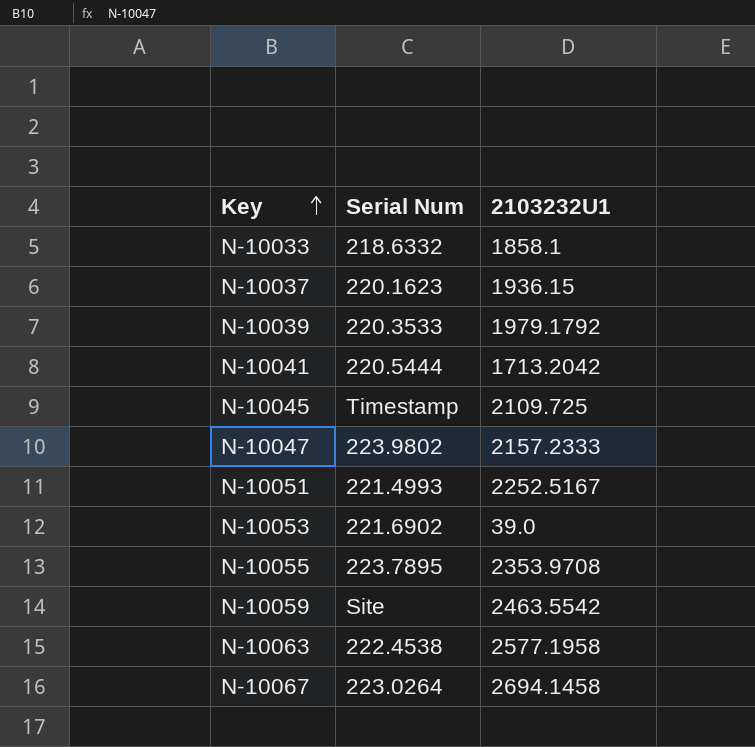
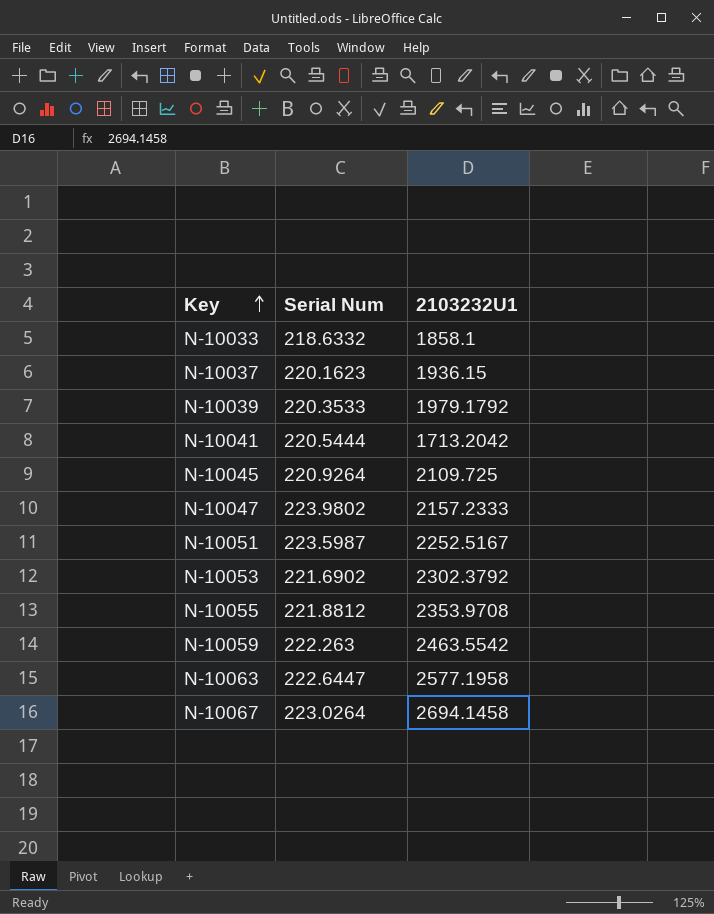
N-10045 | Serial Num: Timestamp -> 220.9264
N-10051 | Serial Num: 221.4993 -> 223.5987
N-10053 | 2103232U1: 39.0 -> 2302.3792
N-10055 | Serial Num: 223.7895 -> 221.8812
N-10059 | Serial Num: Site -> 222.263
N-10063 | Serial Num: 222.4538 -> 222.6447

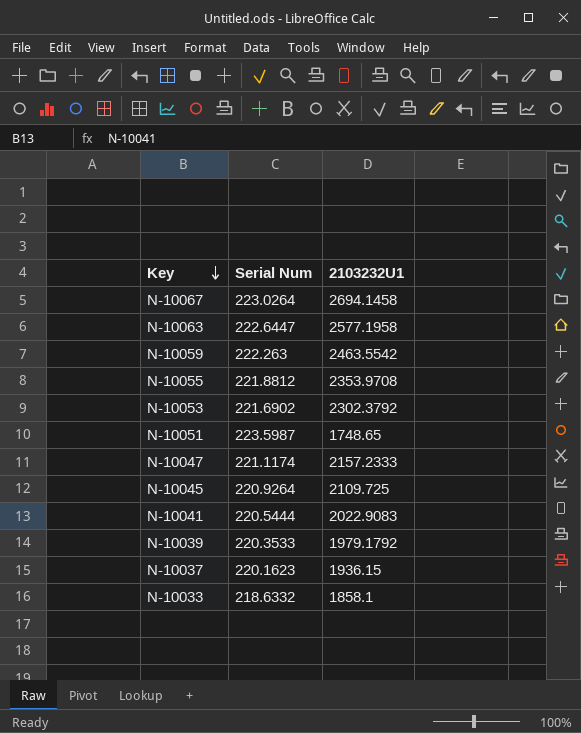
row order: Key ascending -> Key descending
N-10051 | 2103232U1: 2252.5167 -> 1748.65
N-10047 | Serial Num: 223.9802 -> 221.1174
N-10041 | 2103232U1: 1713.2042 -> 2022.9083

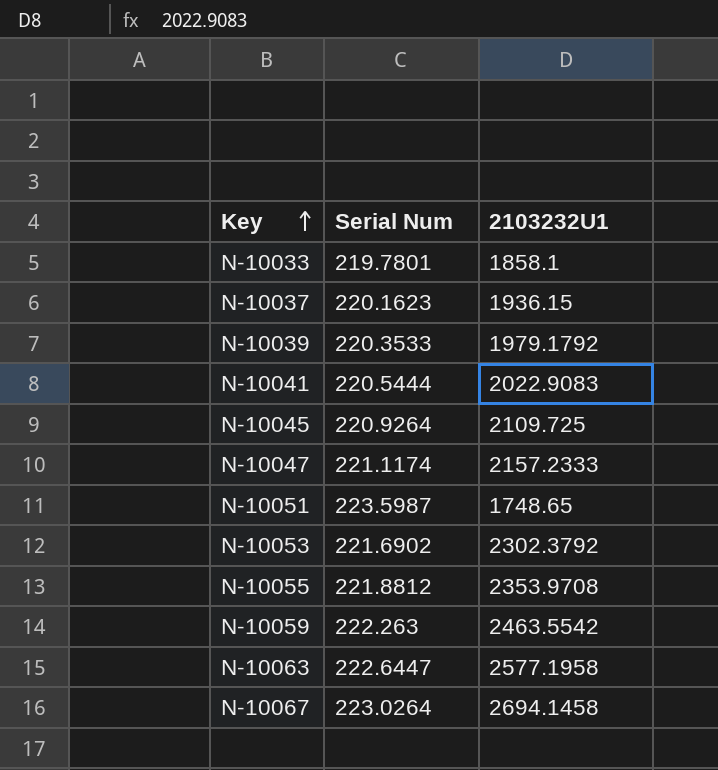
row order: Key descending -> Key ascending
N-10033 | Serial Num: 218.6332 -> 219.7801

